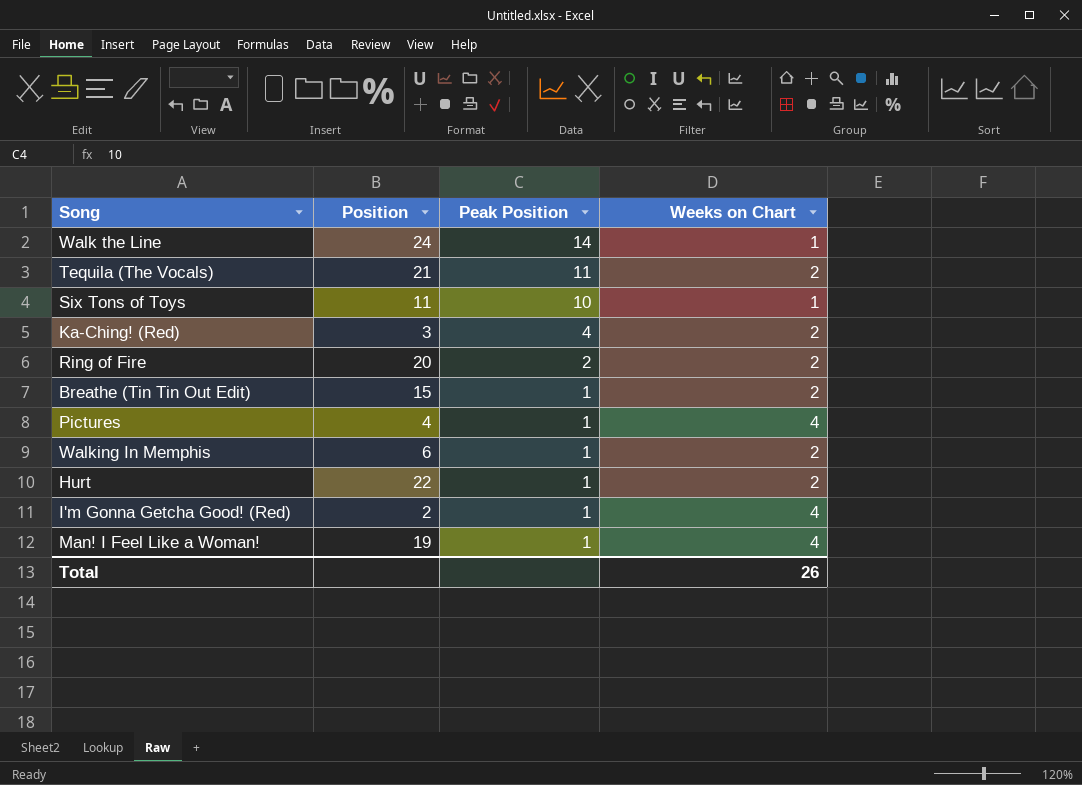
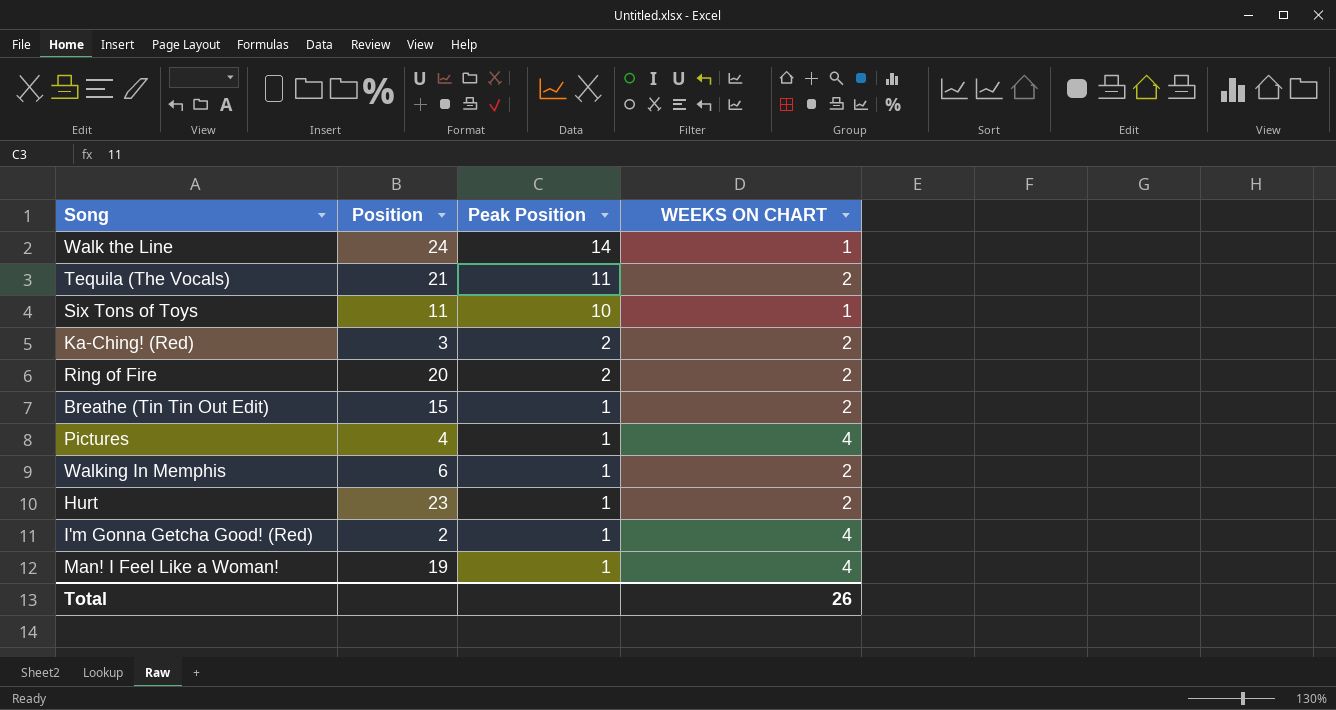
column name: Weeks on Chart -> WEEKS ON CHART
Ka-Ching! (Red) | Peak Position: 4 -> 2
Hurt | Position: 22 -> 23

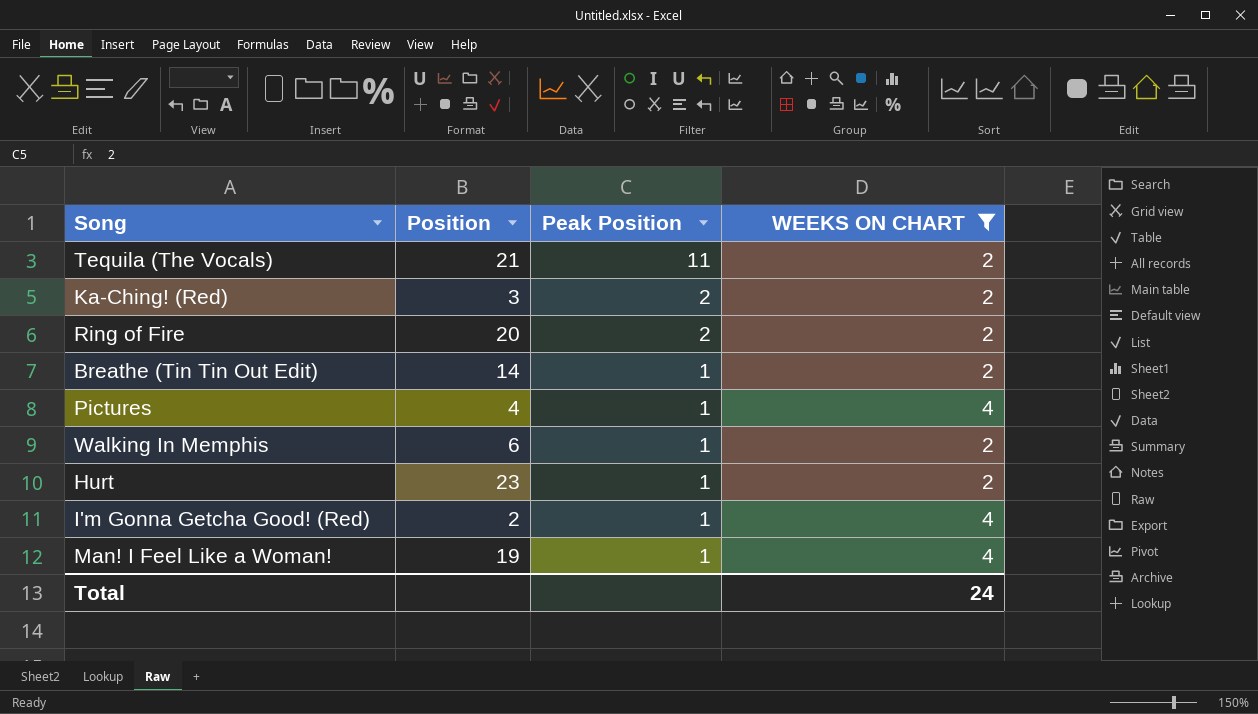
filter: none -> WEEKS ON CHART != 1
Breathe (Tin Tin Out Edit) | Position: 15 -> 14
Total | WEEKS ON CHART: 26 -> 24

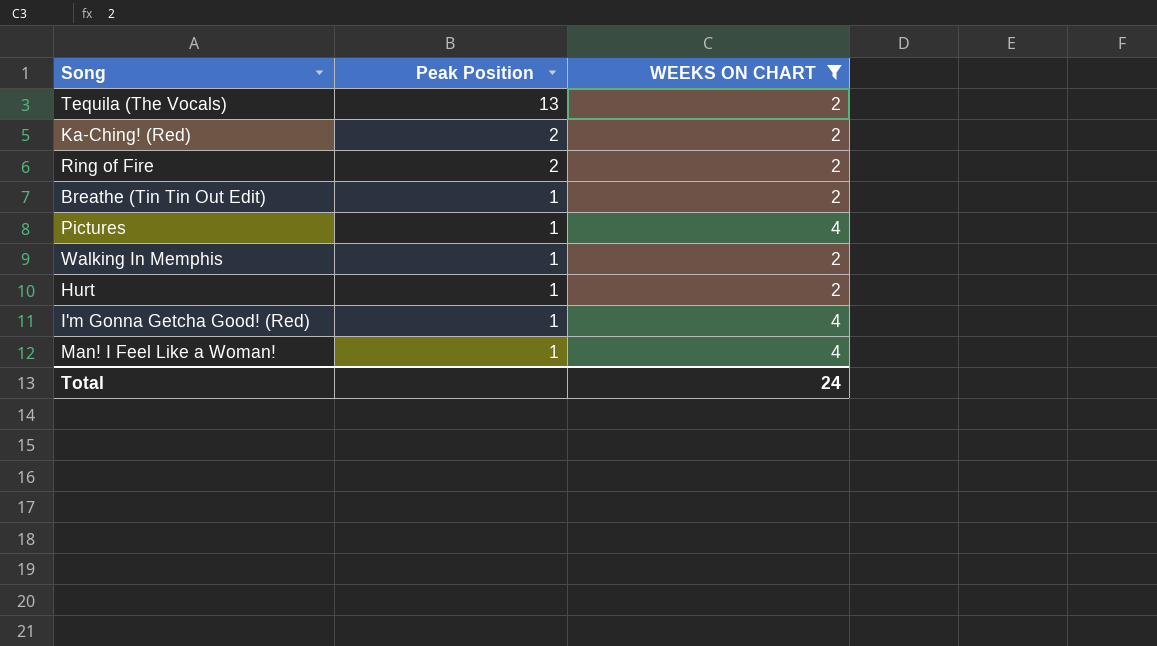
column Position | position: 2 -> none
Tequila (The Vocals) | Peak Position: 11 -> 13

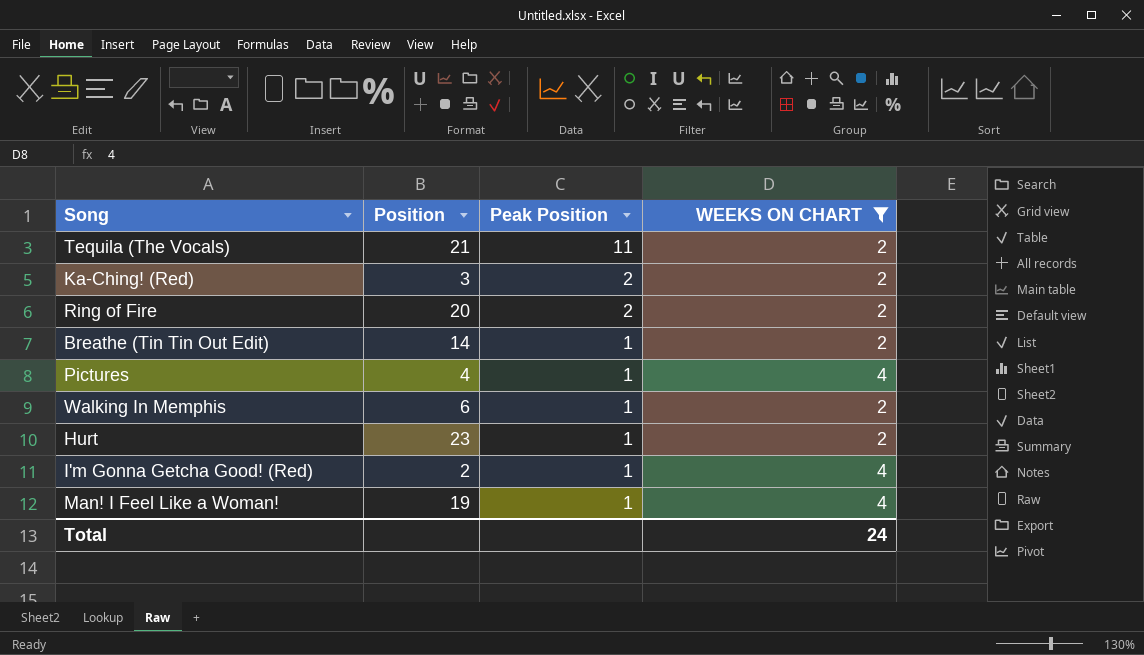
column Position | position: none -> 2
Tequila (The Vocals) | Peak Position: 13 -> 11

